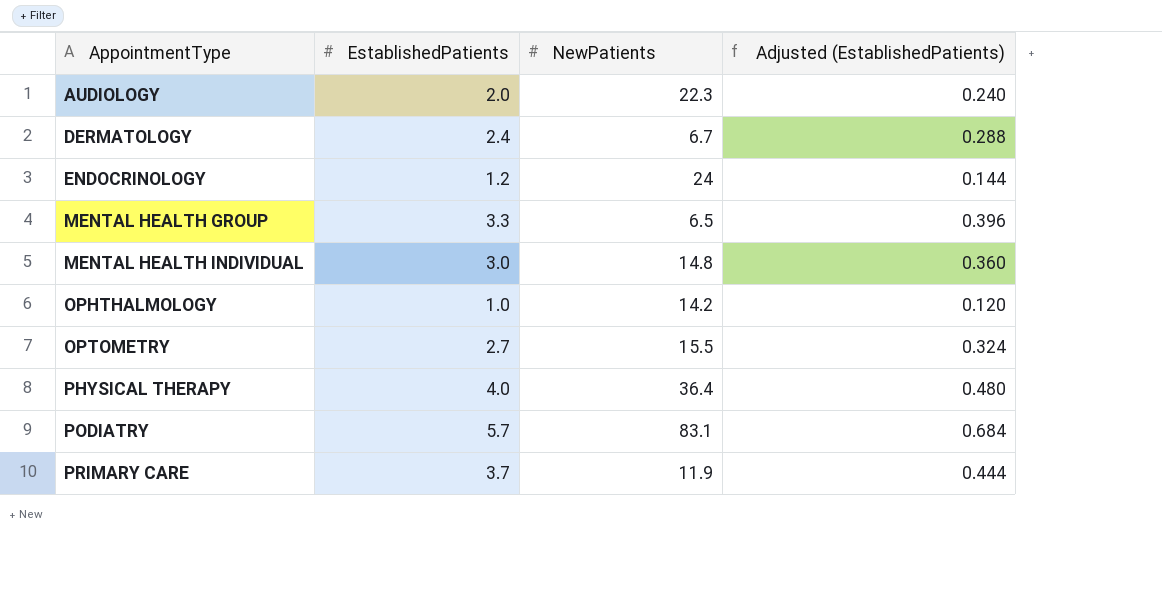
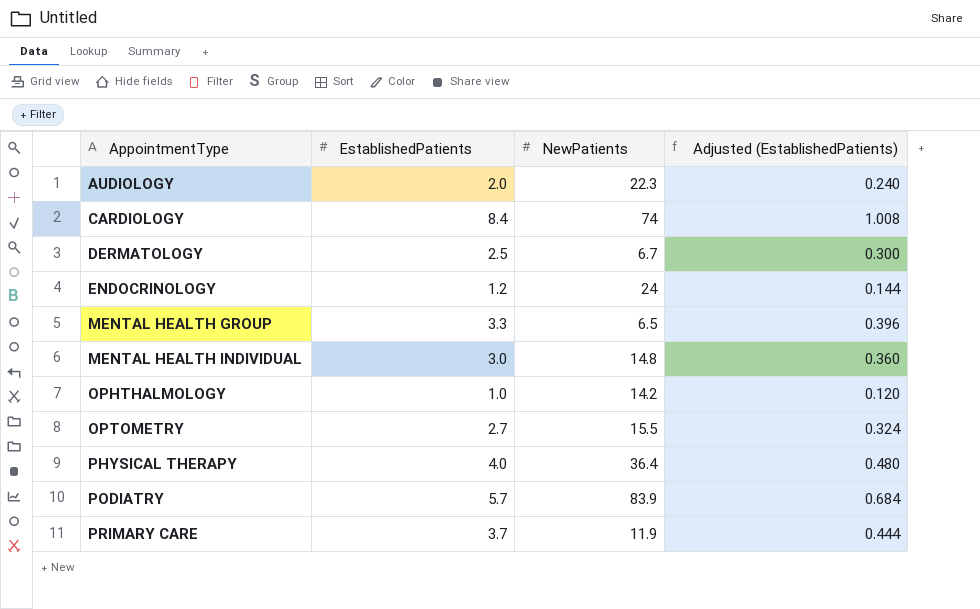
row CARDIOLOGY: none -> 8.4 | 74 | 1.008
DERMATOLOGY | EstablishedPatients: 2.4 -> 2.5
DERMATOLOGY | Adjusted (EstablishedPatients): 0.288 -> 0.300
PODIATRY | NewPatients: 83.1 -> 83.9

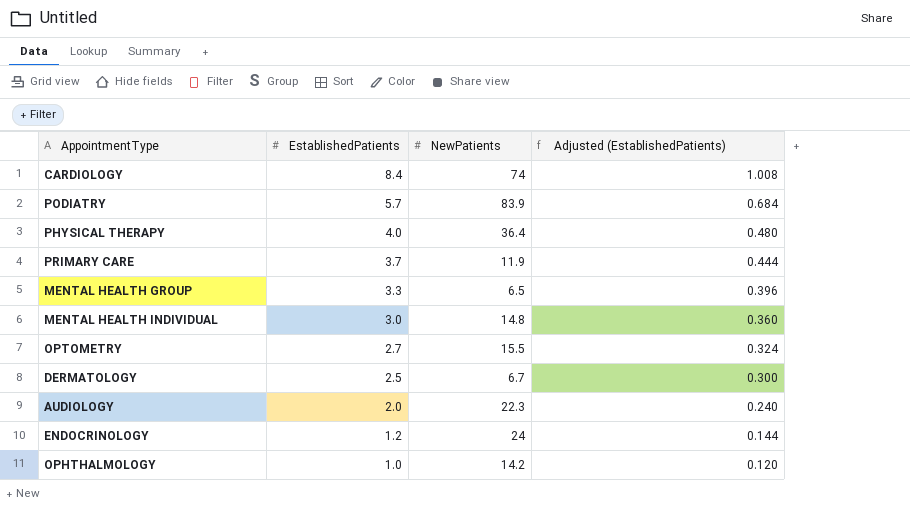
row order: AppointmentType ascending -> EstablishedPatients descending

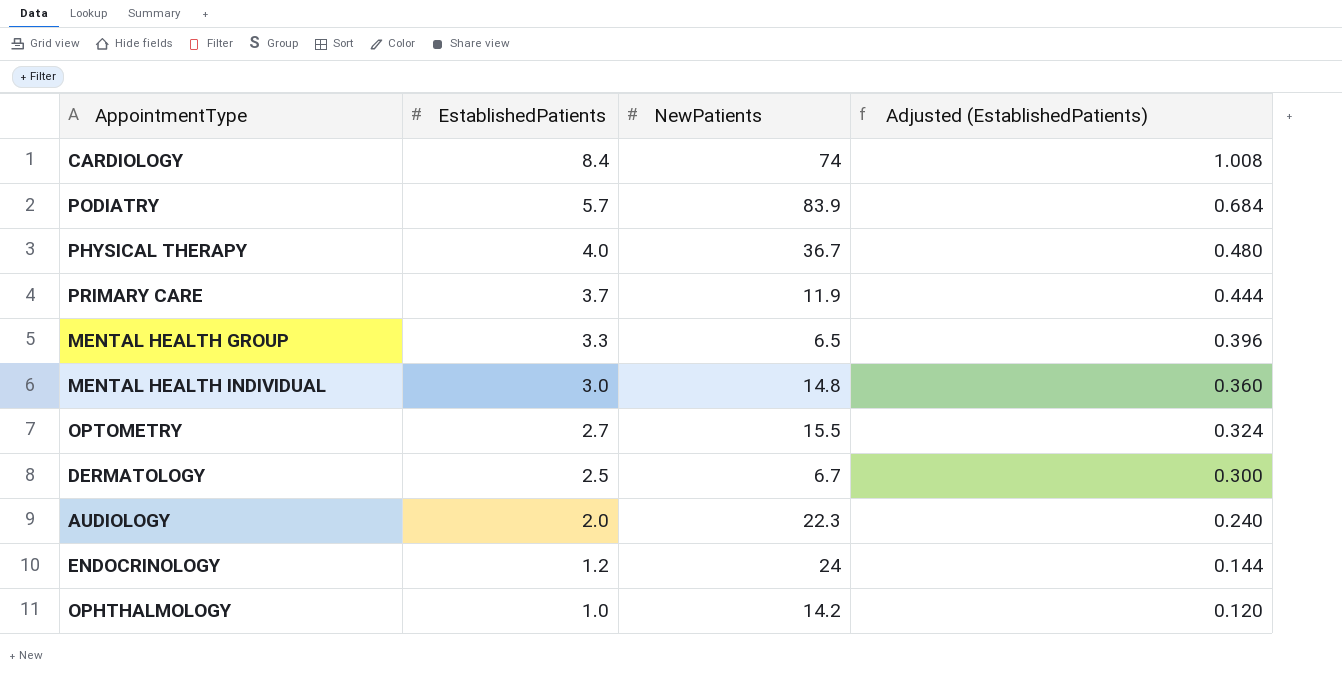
PHYSICAL THERAPY | NewPatients: 36.4 -> 36.7

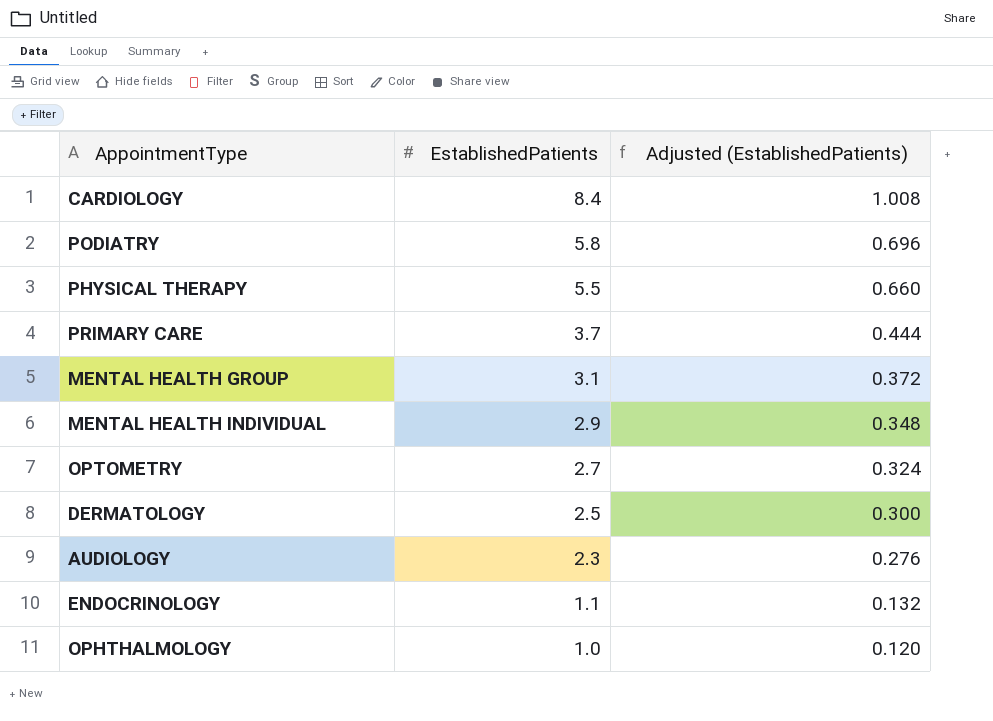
column NewPatients | position: 3 -> none
PODIATRY | EstablishedPatients: 5.7 -> 5.8
PODIATRY | Adjusted (EstablishedPatients): 0.684 -> 0.696
PHYSICAL THERAPY | EstablishedPatients: 4.0 -> 5.5
PHYSICAL THERAPY | Adjusted (EstablishedPatients): 0.480 -> 0.660
MENTAL HEALTH GROUP | EstablishedPatients: 3.3 -> 3.1
MENTAL HEALTH GROUP | Adjusted (EstablishedPatients): 0.396 -> 0.372
MENTAL HEALTH INDIVIDUAL | EstablishedPatients: 3.0 -> 2.9
MENTAL HEALTH INDIVIDUAL | Adjusted (EstablishedPatients): 0.360 -> 0.348
AUDIOLOGY | EstablishedPatients: 2.0 -> 2.3
AUDIOLOGY | Adjusted (EstablishedPatients): 0.240 -> 0.276
ENDOCRINOLOGY | EstablishedPatients: 1.2 -> 1.1
ENDOCRINOLOGY | Adjusted (EstablishedPatients): 0.144 -> 0.132

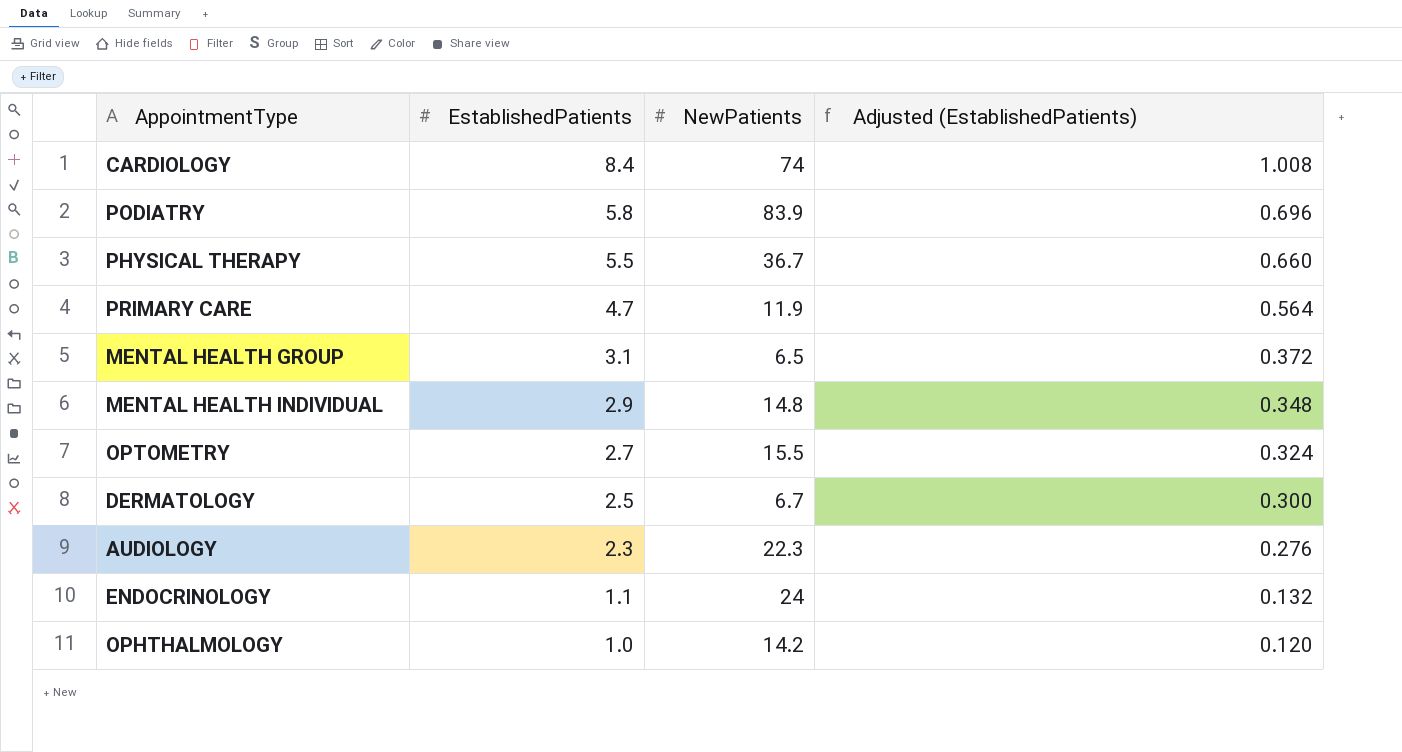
column NewPatients | position: none -> 3
PRIMARY CARE | EstablishedPatients: 3.7 -> 4.7
PRIMARY CARE | Adjusted (EstablishedPatients): 0.444 -> 0.564

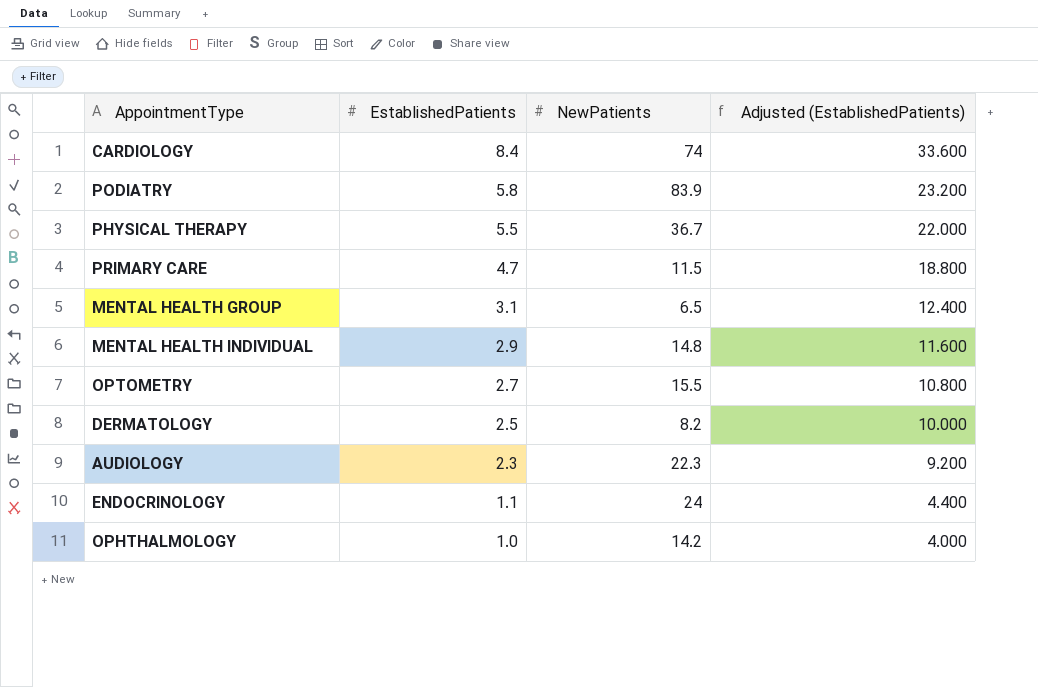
column Adjusted (EstablishedPatients) | formula: [EstablishedPatients] * 0.12 -> [EstablishedPatients] * 4
PRIMARY CARE | NewPatients: 11.9 -> 11.5
DERMATOLOGY | NewPatients: 6.7 -> 8.2

